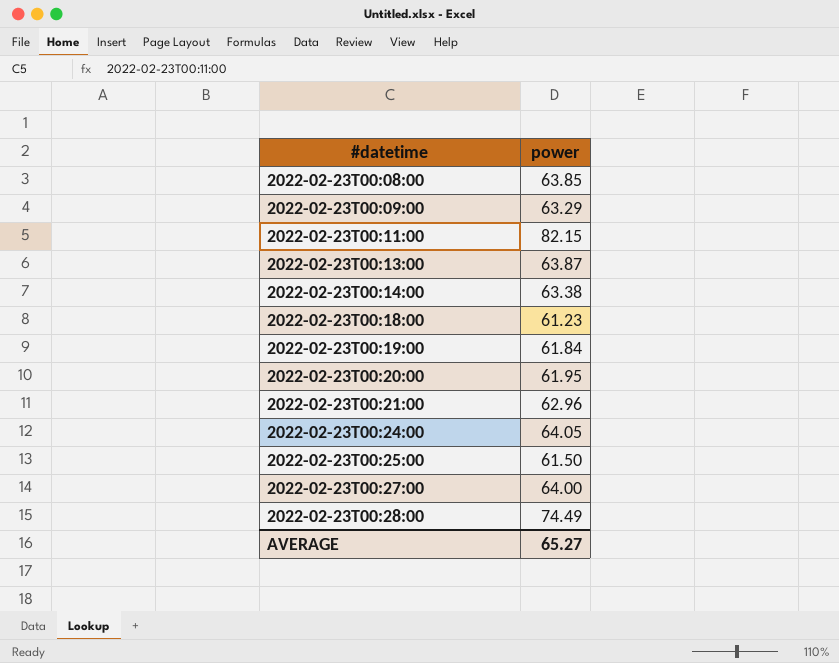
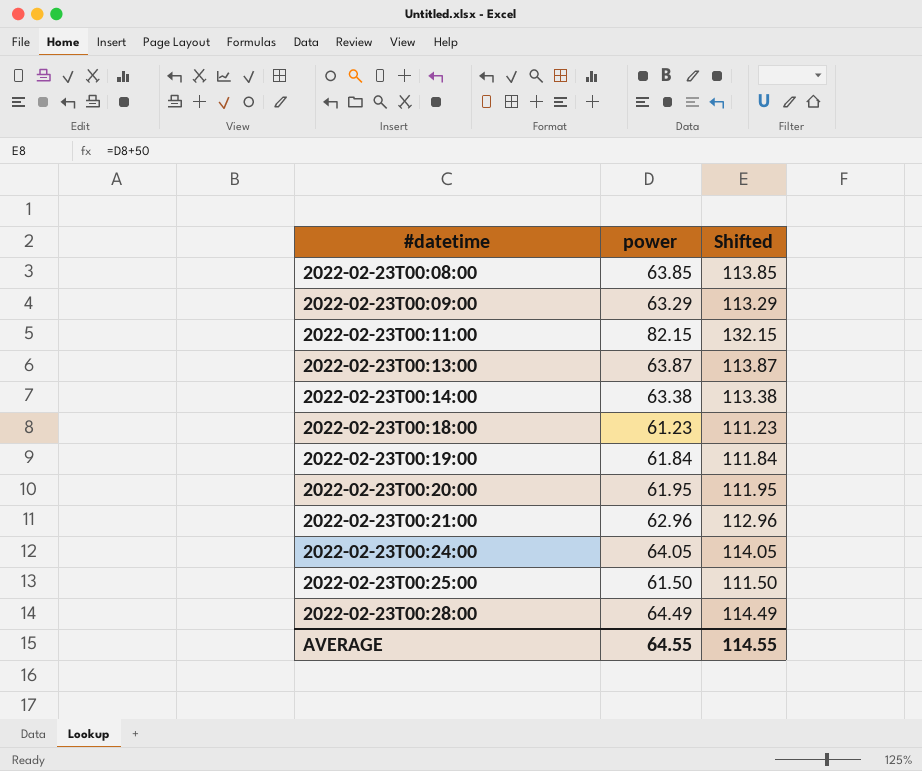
column Shifted | formula: none -> [power] + 50
row 2022-02-23T00:27:00: 64.00 -> none
2022-02-23T00:28:00 | power: 74.49 -> 64.49
AVERAGE | power: 65.27 -> 64.55

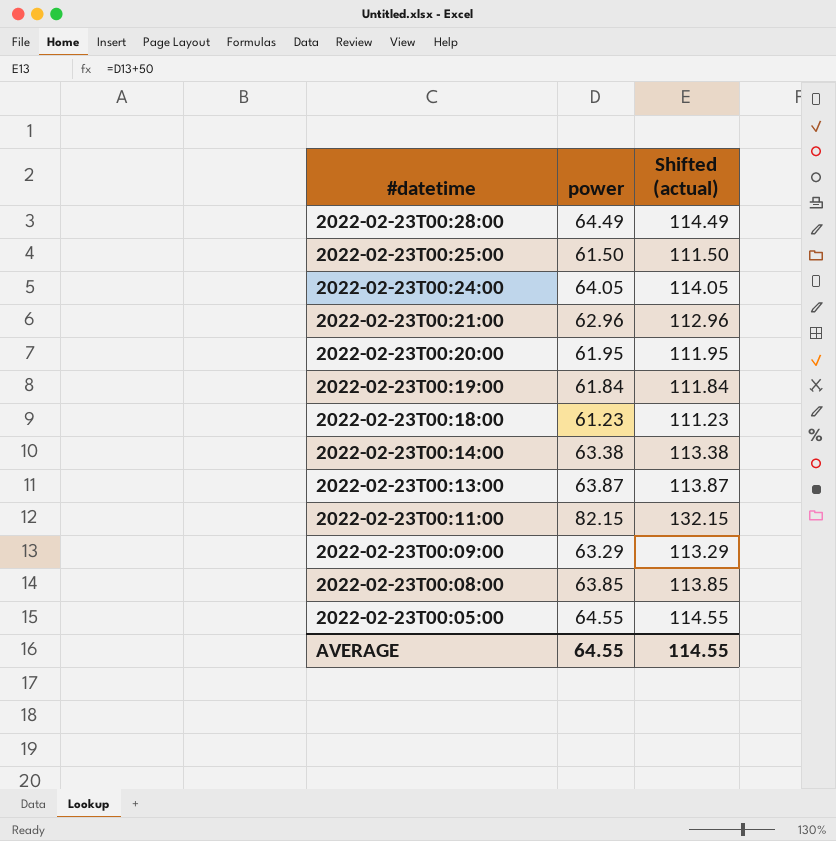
row order: #datetime ascending -> #datetime descending
column name: Shifted -> Shifted (actual)
row 2022-02-23T00:05:00: none -> 64.55 | 114.55

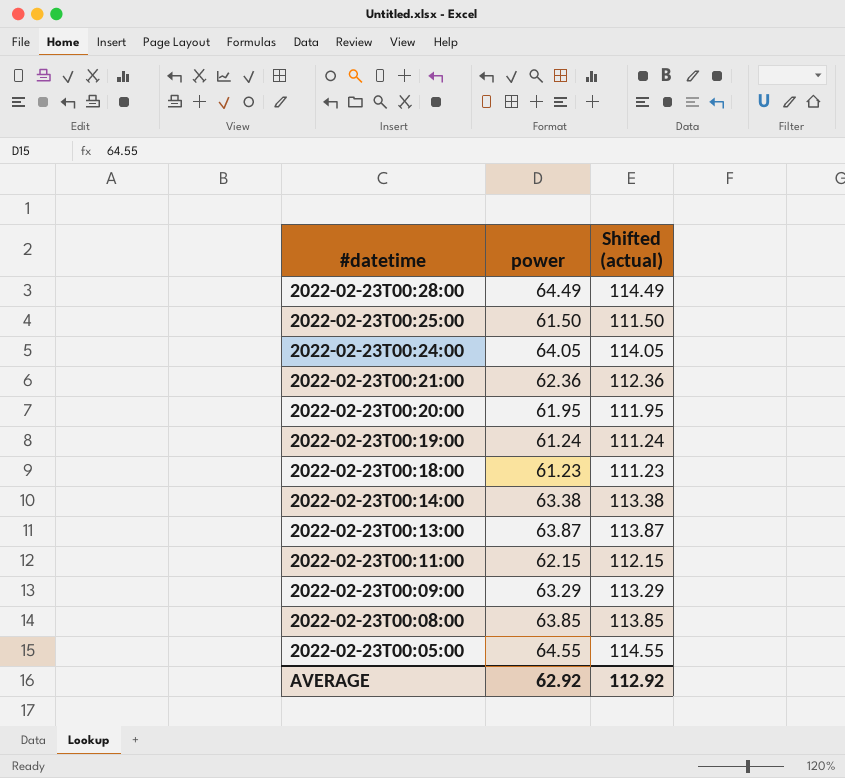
2022-02-23T00:21:00 | power: 62.96 -> 62.36
2022-02-23T00:21:00 | Shifted (actual): 112.96 -> 112.36
2022-02-23T00:19:00 | power: 61.84 -> 61.24
2022-02-23T00:19:00 | Shifted (actual): 111.84 -> 111.24
2022-02-23T00:11:00 | power: 82.15 -> 62.15
2022-02-23T00:11:00 | Shifted (actual): 132.15 -> 112.15
AVERAGE | power: 64.55 -> 62.92
AVERAGE | Shifted (actual): 114.55 -> 112.92

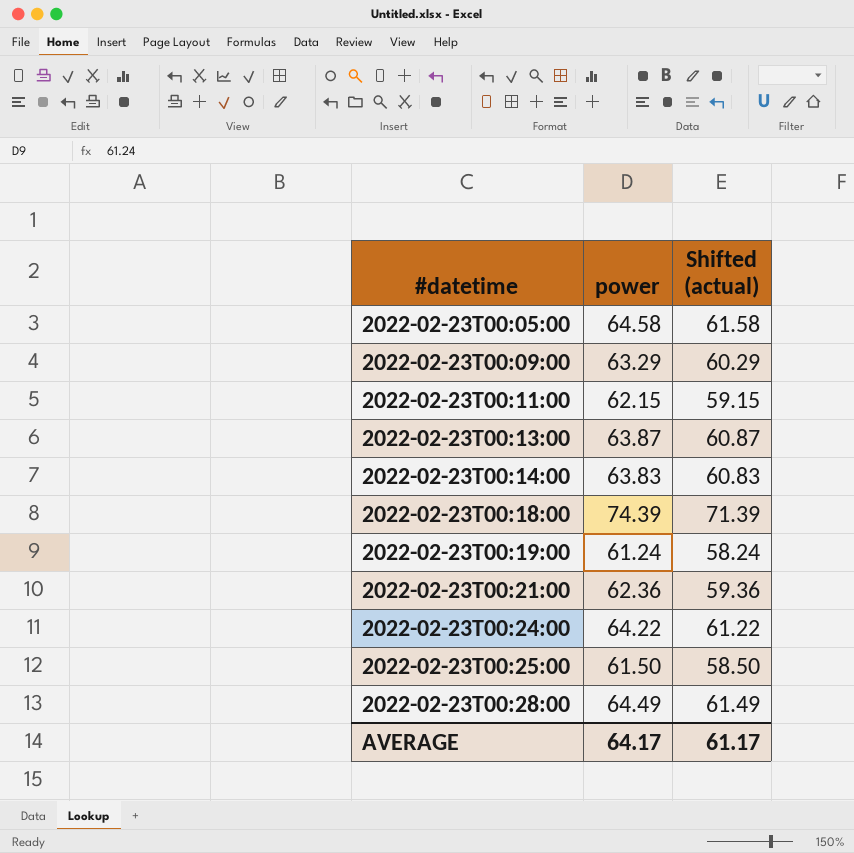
row order: #datetime descending -> #datetime ascending
column Shifted (actual) | formula: [power] + 50 -> [power] - 3
row 2022-02-23T00:20:00: 61.95 | 111.95 -> none
row 2022-02-23T00:08:00: 63.85 | 113.85 -> none
2022-02-23T00:05:00 | power: 64.55 -> 64.58
2022-02-23T00:14:00 | power: 63.38 -> 63.83
2022-02-23T00:18:00 | power: 61.23 -> 74.39
2022-02-23T00:24:00 | power: 64.05 -> 64.22
AVERAGE | power: 62.92 -> 64.17
AVERAGE | Shifted (actual): 112.92 -> 61.17

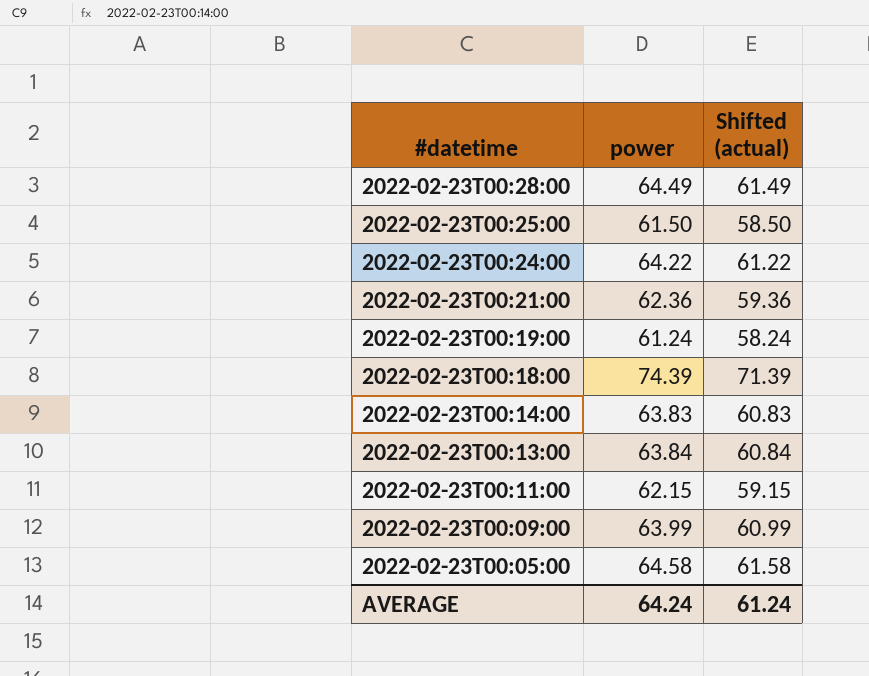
row order: #datetime ascending -> #datetime descending
2022-02-23T00:13:00 | power: 63.87 -> 63.84
2022-02-23T00:13:00 | Shifted (actual): 60.87 -> 60.84
2022-02-23T00:09:00 | power: 63.29 -> 63.99
2022-02-23T00:09:00 | Shifted (actual): 60.29 -> 60.99
AVERAGE | power: 64.17 -> 64.24
AVERAGE | Shifted (actual): 61.17 -> 61.24

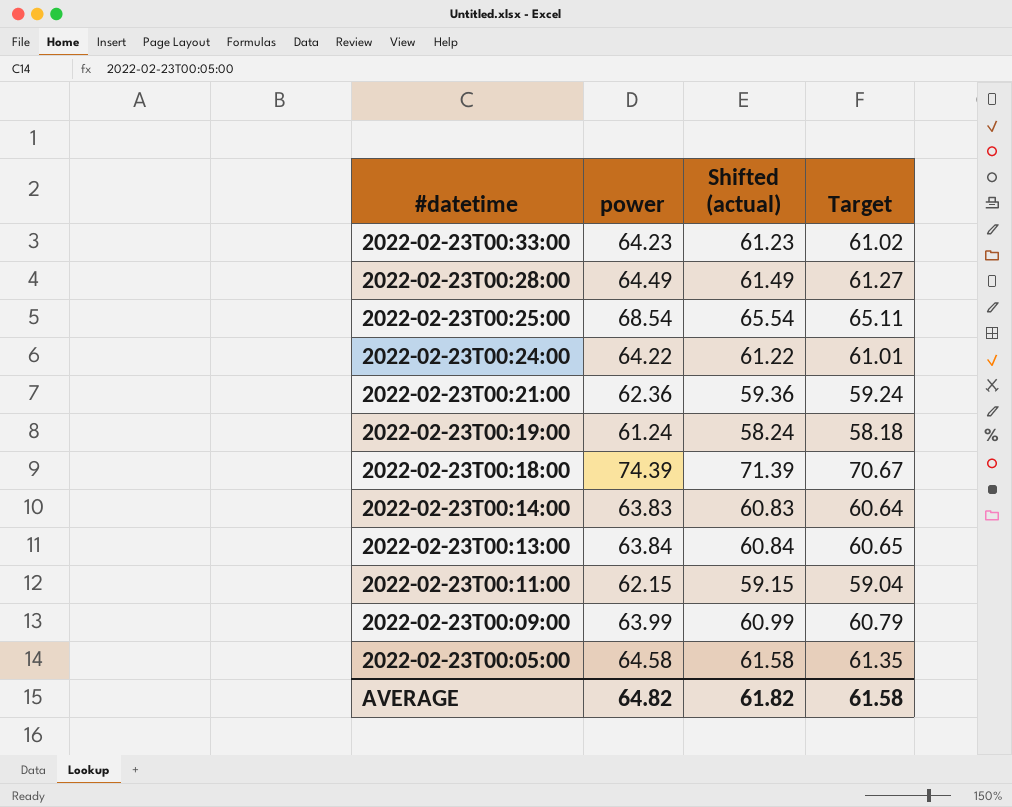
column Target | formula: none -> [power] * 0.95
row 2022-02-23T00:33:00: none -> 64.23 | 61.23 | 61.02
2022-02-23T00:25:00 | power: 61.50 -> 68.54
2022-02-23T00:25:00 | Shifted (actual): 58.50 -> 65.54
AVERAGE | power: 64.24 -> 64.82
AVERAGE | Shifted (actual): 61.24 -> 61.82

